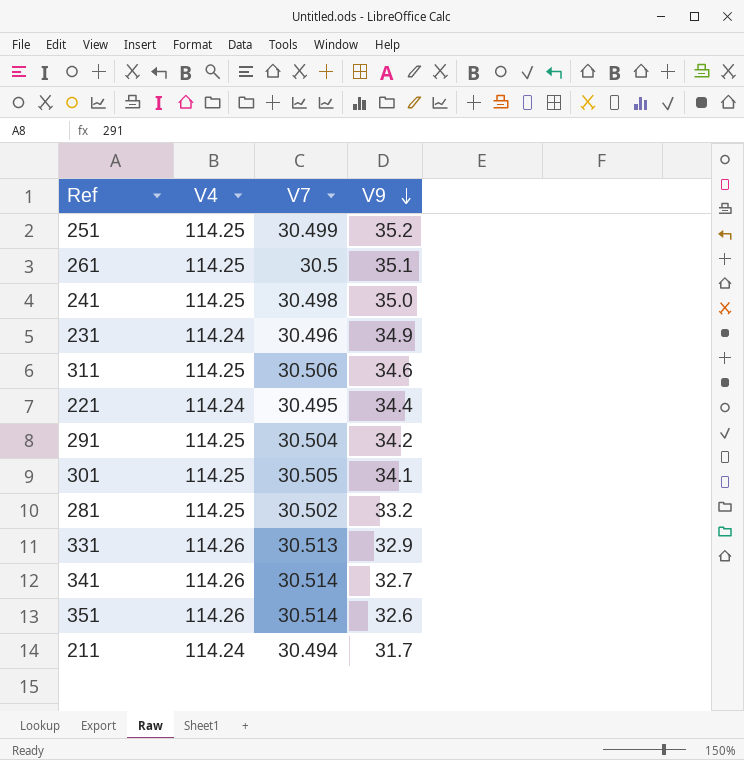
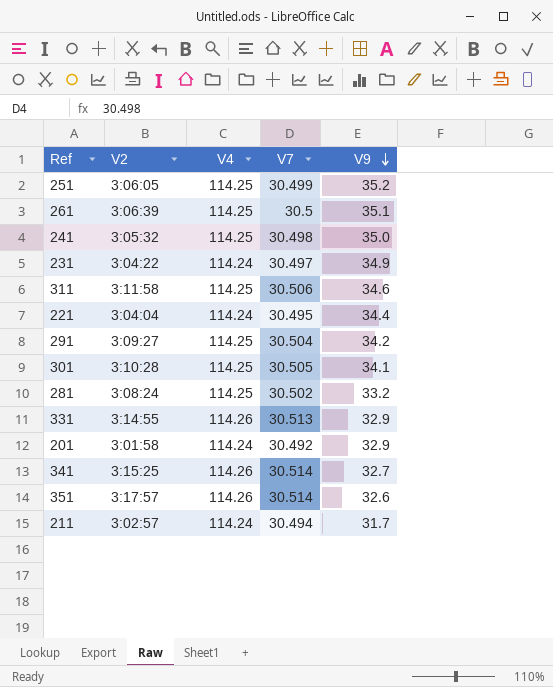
column V2 | position: none -> 2
231 | V7: 30.496 -> 30.497
row 201: none -> 3:01:58 | 114.24 | 30.492 | 32.9

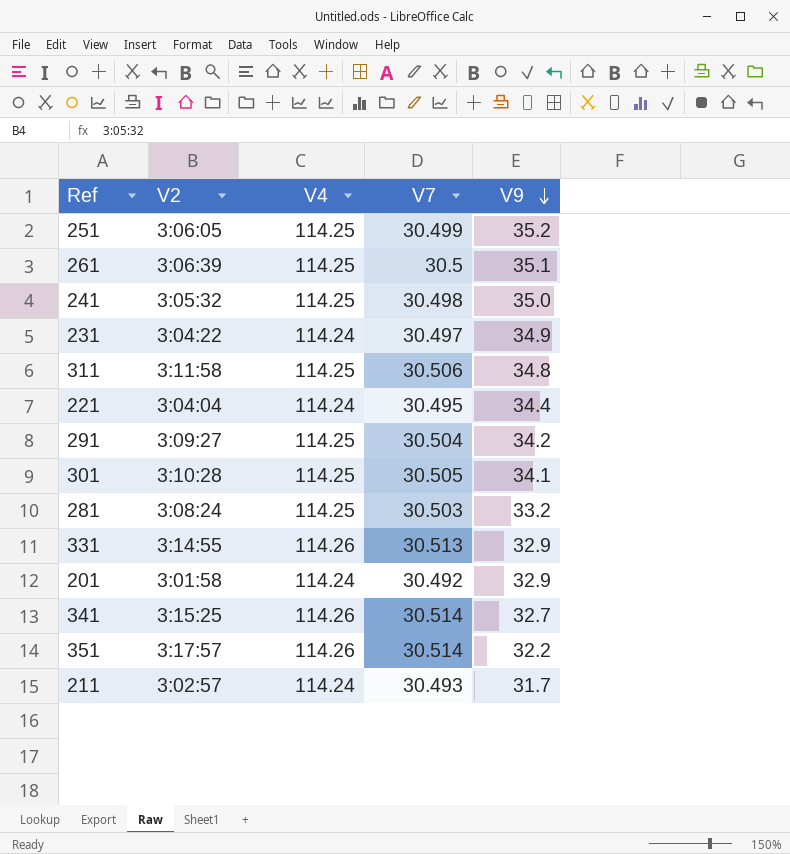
311 | V9: 34.6 -> 34.8
281 | V7: 30.502 -> 30.503
351 | V9: 32.6 -> 32.2
211 | V7: 30.494 -> 30.493

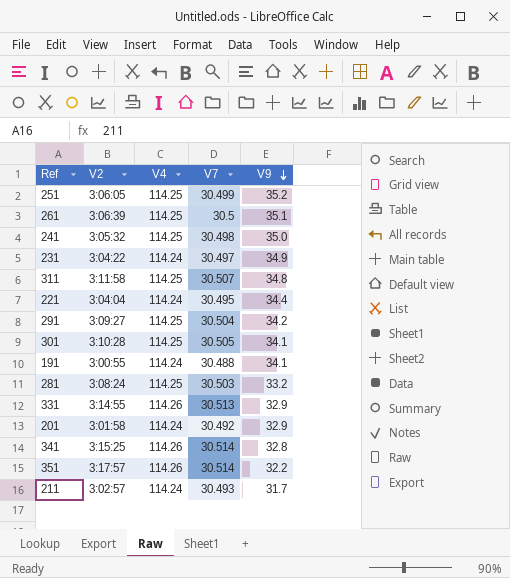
311 | V7: 30.506 -> 30.507
row 191: none -> 3:00:55 | 114.24 | 30.488 | 34.1
341 | V9: 32.7 -> 32.8

